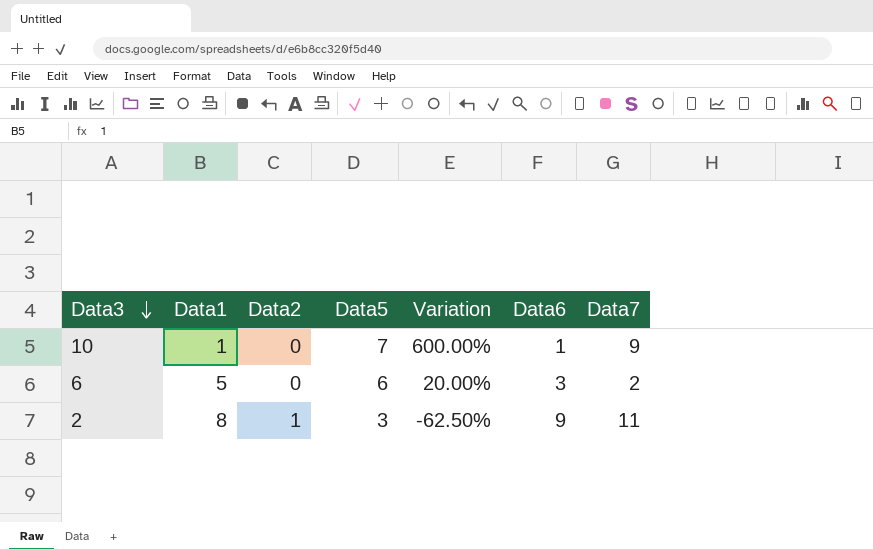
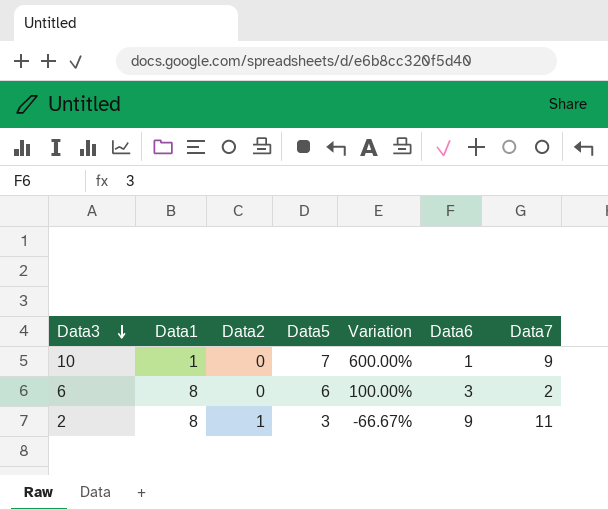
column Variation | formula: ([Data5] - [Data1]) / [Data1] -> ([Data5] - [Data6]) / [Data6]
6 | Data1: 5 -> 8

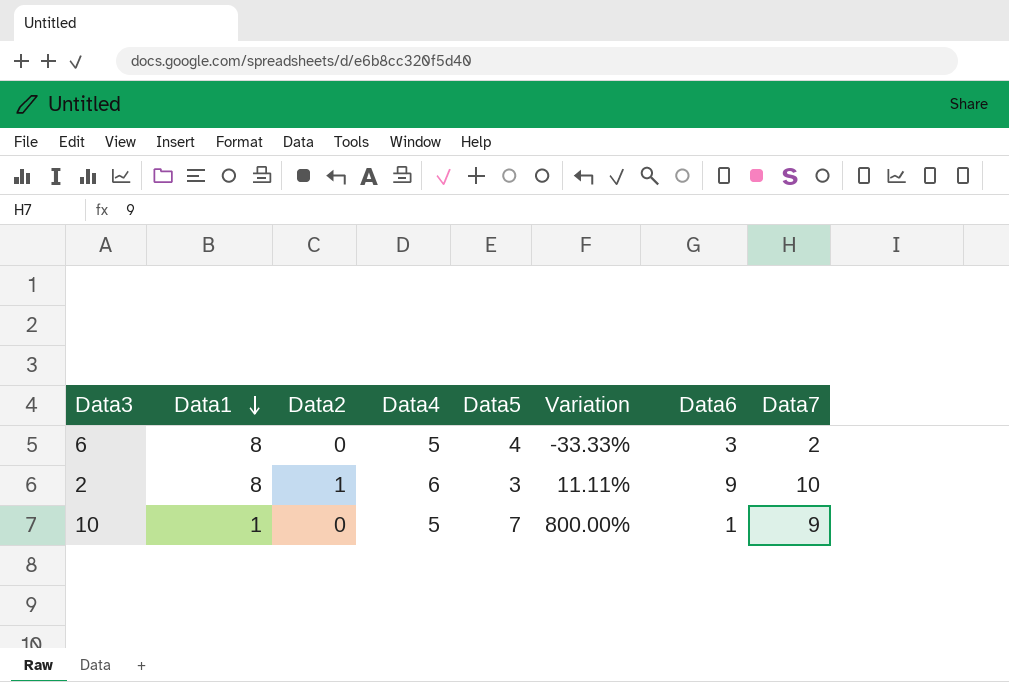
row order: Data3 descending -> Data1 descending
column Data4 | position: none -> 4
column Variation | formula: ([Data5] - [Data6]) / [Data6] -> ([Data7] - [Data6]) / [Data6]
6 | Data5: 6 -> 4
2 | Data7: 11 -> 10

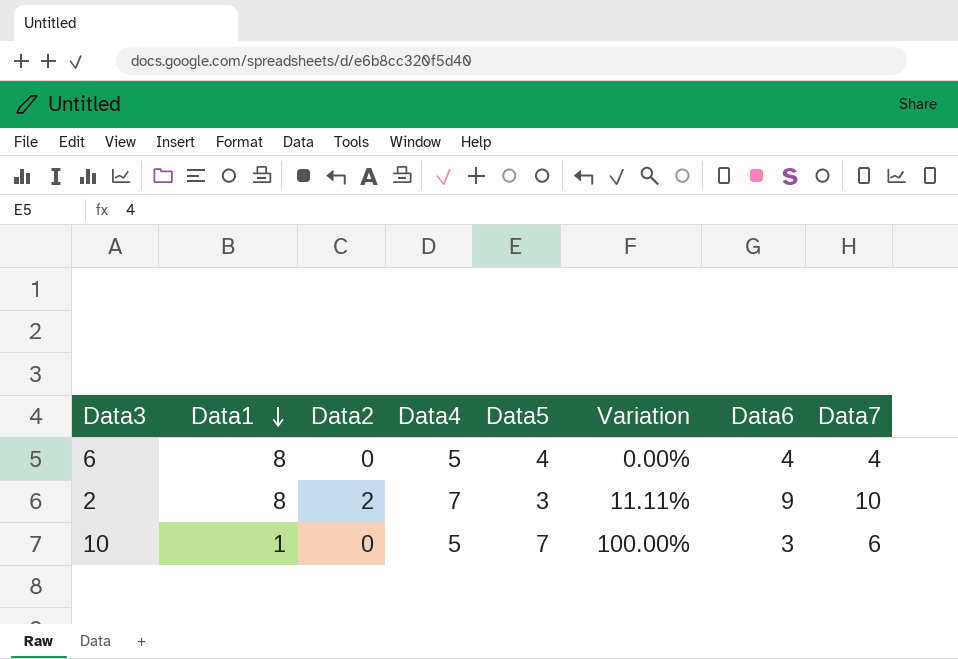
6 | Variation: -33.33% -> 0.00%
6 | Data6: 3 -> 4
6 | Data7: 2 -> 4
2 | Data2: 1 -> 2
2 | Data4: 6 -> 7
10 | Variation: 800.00% -> 100.00%
10 | Data6: 1 -> 3
10 | Data7: 9 -> 6

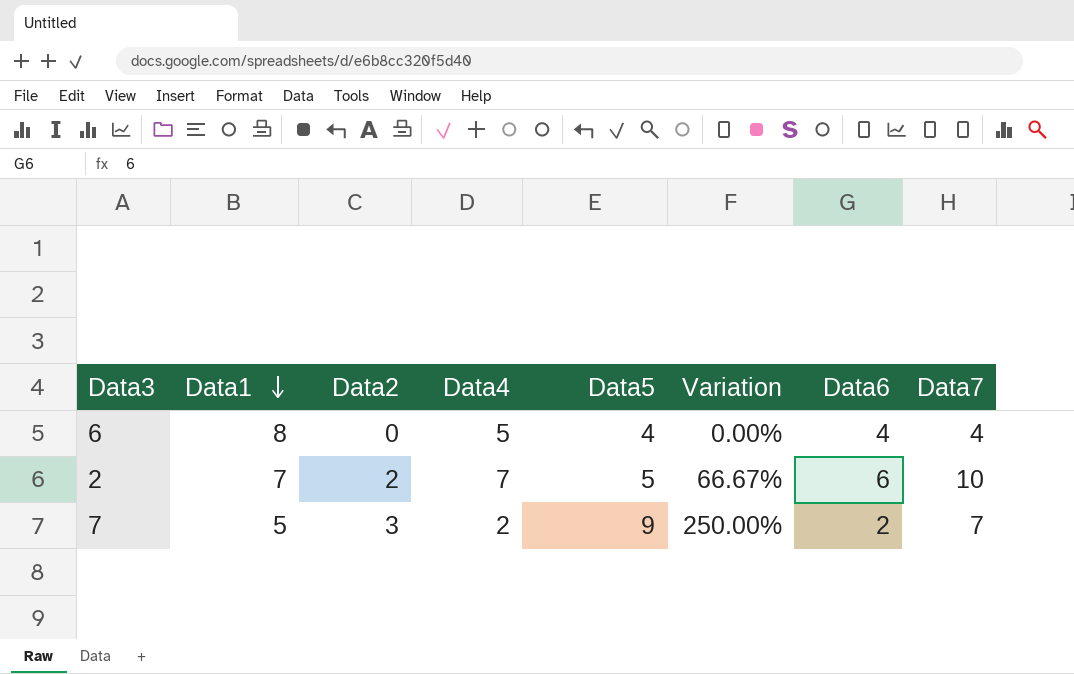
row 10: 1 | 0 | 5 | 7 | 100.00% | 3 | 6 -> none
2 | Data1: 8 -> 7
2 | Data5: 3 -> 5
2 | Variation: 11.11% -> 66.67%
2 | Data6: 9 -> 6
row 7: none -> 5 | 3 | 2 | 9 | 250.00% | 2 | 7

